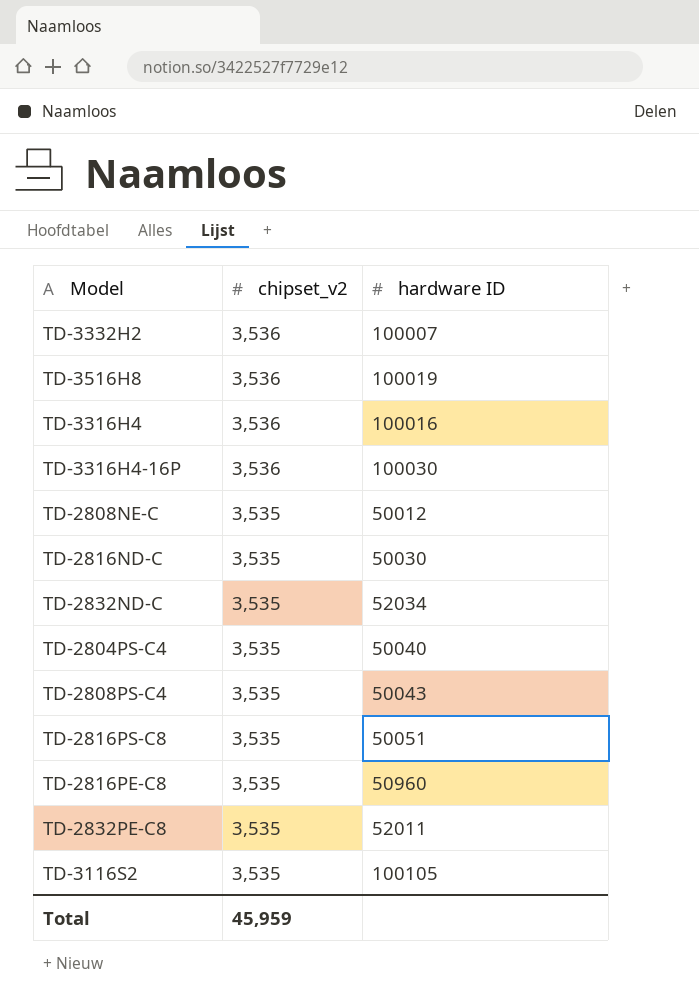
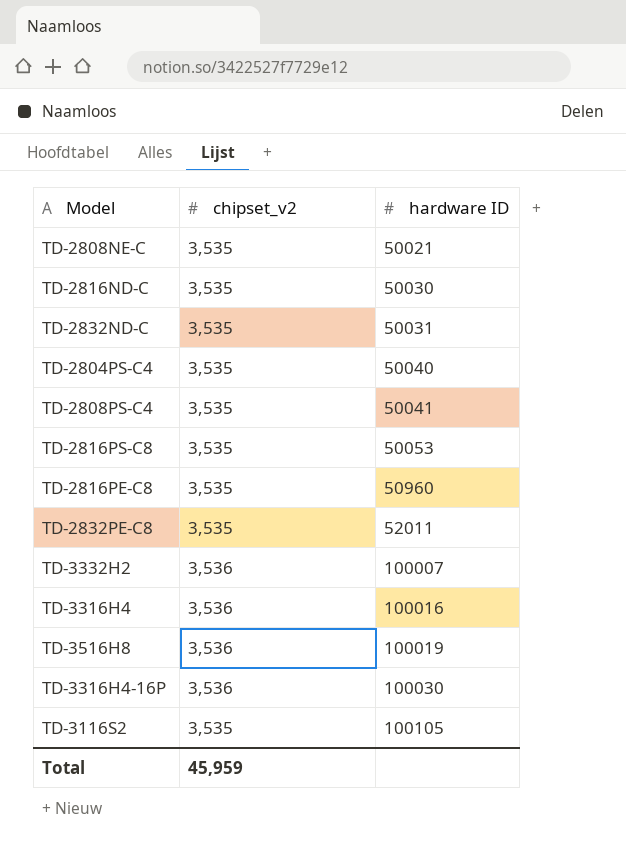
row order: chipset_v2 descending -> hardware ID ascending
TD-2808NE-C | hardware ID: 50012 -> 50021
TD-2832ND-C | hardware ID: 52034 -> 50031
TD-2808PS-C4 | hardware ID: 50043 -> 50041
TD-2816PS-C8 | hardware ID: 50051 -> 50053

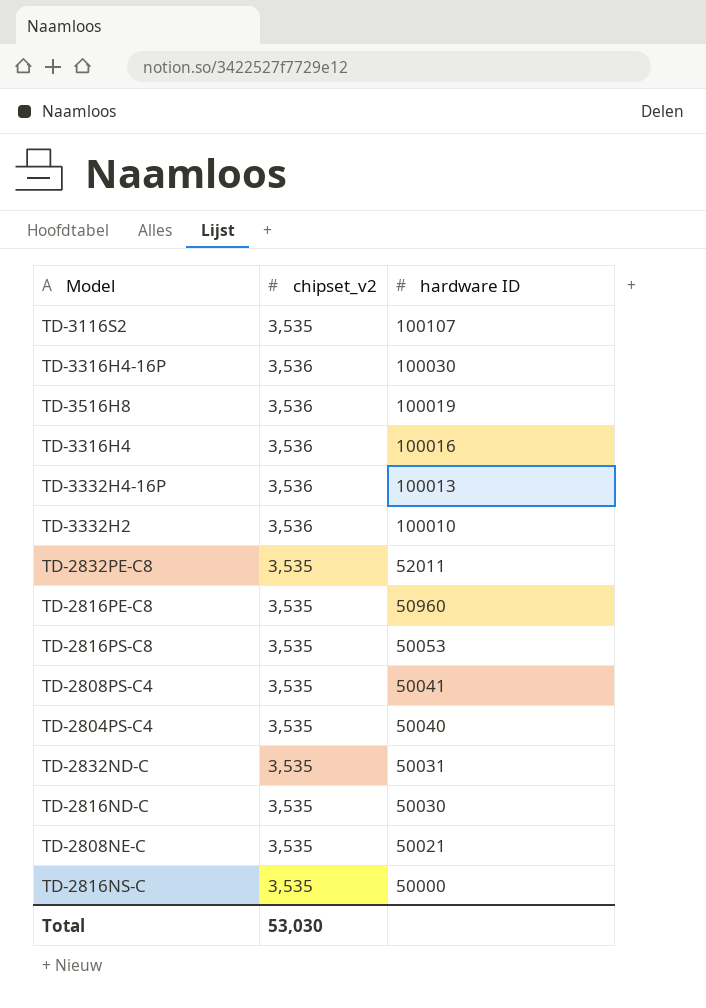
row order: hardware ID ascending -> hardware ID descending
TD-3116S2 | hardware ID: 100105 -> 100107
row TD-3332H4-16P: none -> 3,536 | 100013
TD-3332H2 | hardware ID: 100007 -> 100010
row TD-2816NS-C: none -> 3,535 | 50000
Total | chipset_v2: 45,959 -> 53,030

